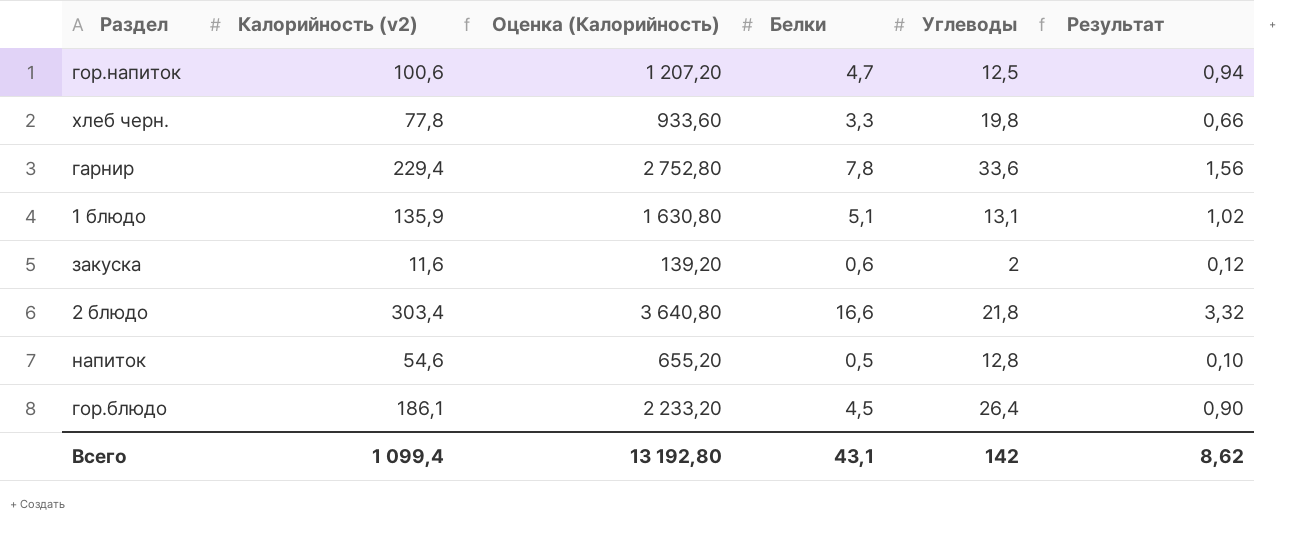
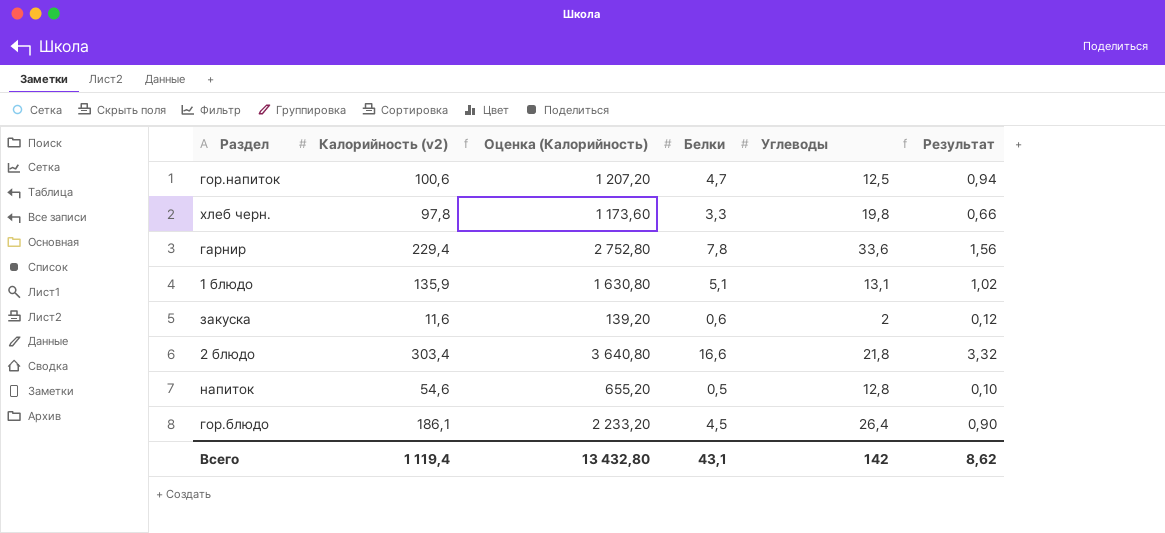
хлеб черн. | Калорийность (v2): 77,8 -> 97,8
хлеб черн. | Оценка (Калорийность): 933,60 -> 1 173,60
Всего | Калорийность (v2): 1 099,4 -> 1 119,4
Всего | Оценка (Калорийность): 13 192,80 -> 13 432,80

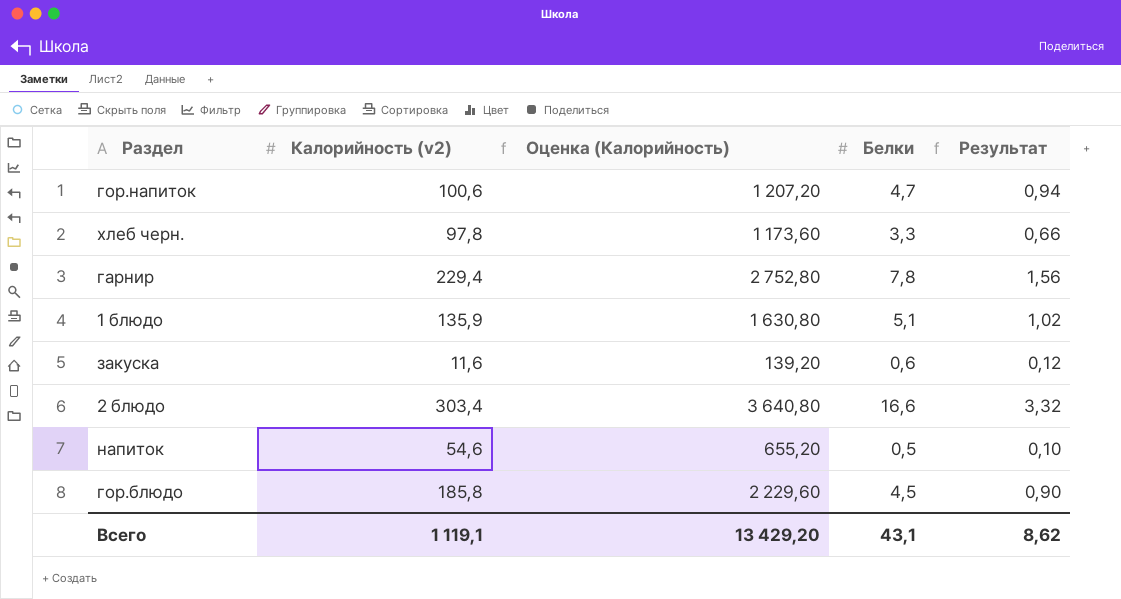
column Углеводы | position: 5 -> none
гор.блюдо | Калорийность (v2): 186,1 -> 185,8
гор.блюдо | Оценка (Калорийность): 2 233,20 -> 2 229,60
Всего | Калорийность (v2): 1 119,4 -> 1 119,1
Всего | Оценка (Калорийность): 13 432,80 -> 13 429,20

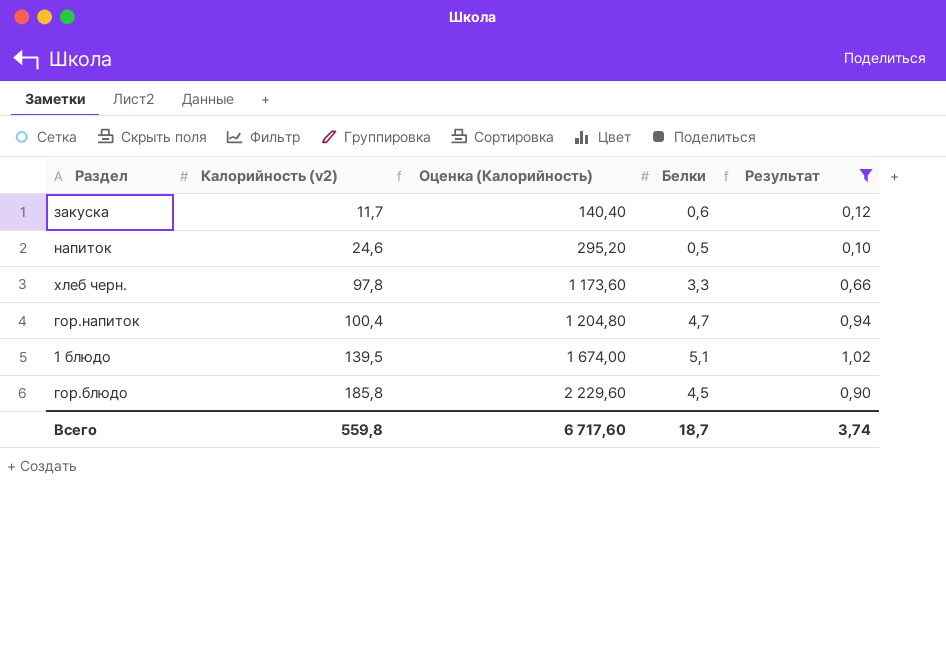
filter: none -> Результат <= 1,02
row order: none -> Калорийность (v2) ascending
закуска | Калорийность (v2): 11,6 -> 11,7
закуска | Оценка (Калорийность): 139,20 -> 140,40
напиток | Калорийность (v2): 54,6 -> 24,6
напиток | Оценка (Калорийность): 655,20 -> 295,20
гор.напиток | Калорийность (v2): 100,6 -> 100,4
гор.напиток | Оценка (Калорийность): 1 207,20 -> 1 204,80
1 блюдо | Калорийность (v2): 135,9 -> 139,5
1 блюдо | Оценка (Калорийность): 1 630,80 -> 1 674,00
Всего | Калорийность (v2): 1 119,1 -> 559,8
Всего | Оценка (Калорийность): 13 429,20 -> 6 717,60
Всего | Белки: 43,1 -> 18,7
Всего | Результат: 8,62 -> 3,74

